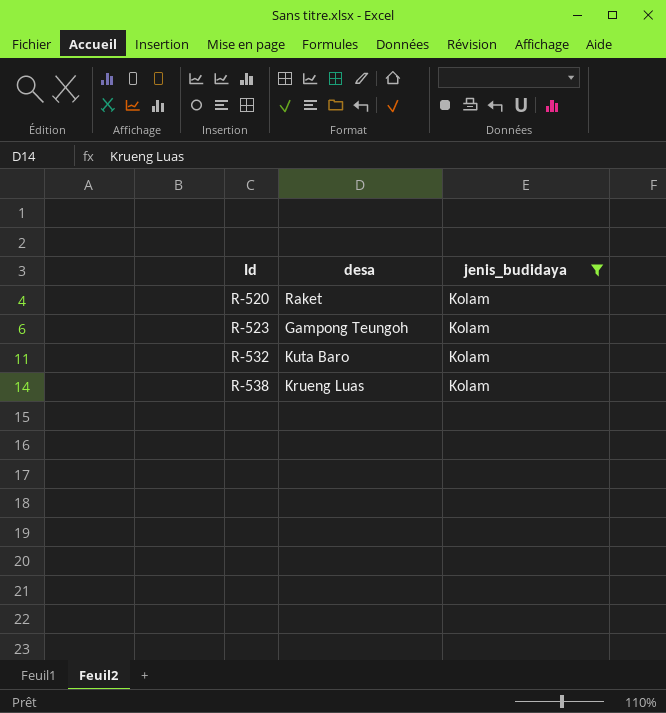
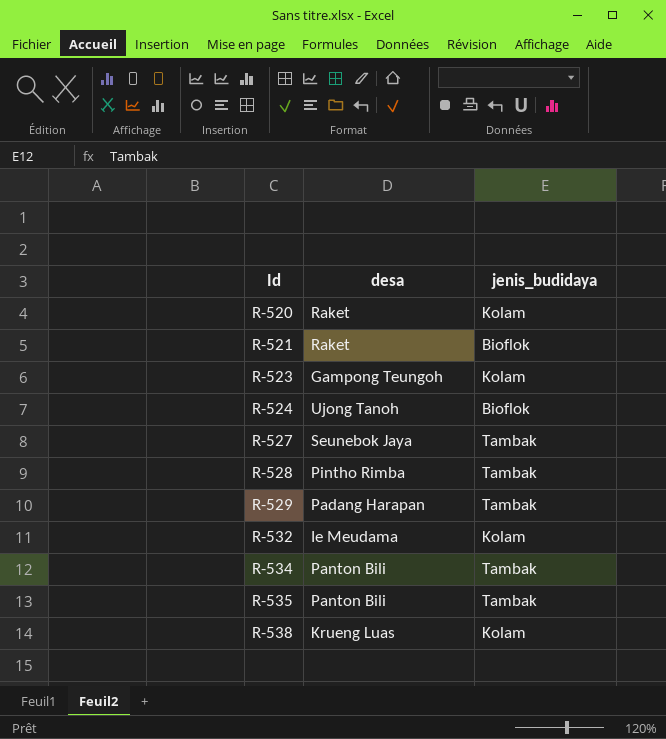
filter: jenis_budidaya = Kolam -> none
R-532 | desa: Kuta Baro -> Ie Meudama

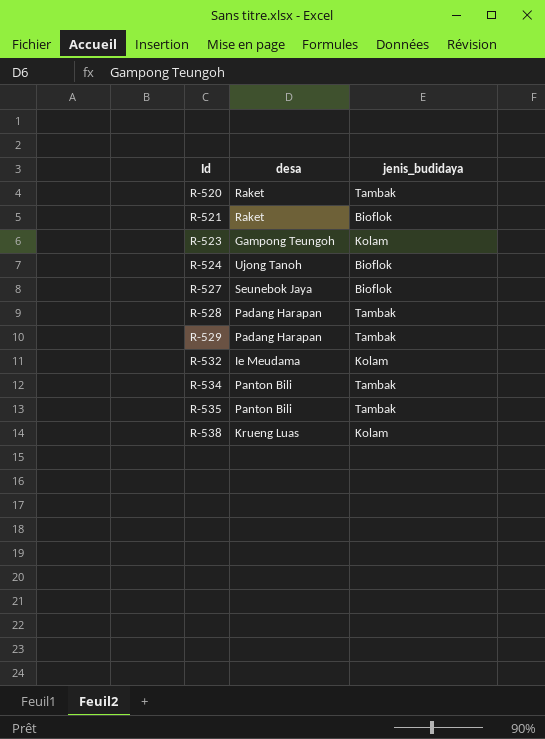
R-520 | jenis_budidaya: Kolam -> Tambak
R-527 | jenis_budidaya: Tambak -> Bioflok
R-528 | desa: Pintho Rimba -> Padang Harapan

